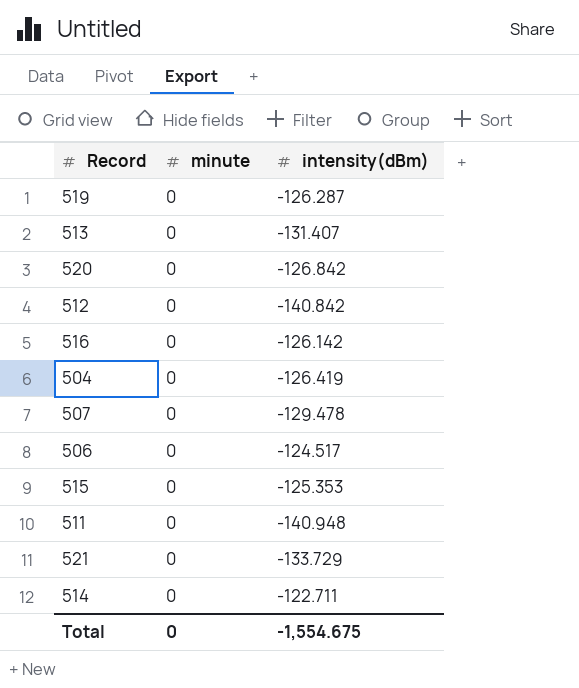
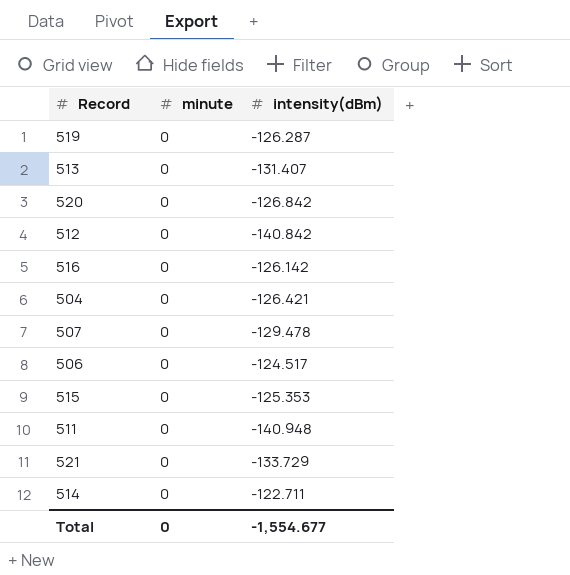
504 | intensity(dBm): -126.419 -> -126.421
Total | intensity(dBm): -1,554.675 -> -1,554.677

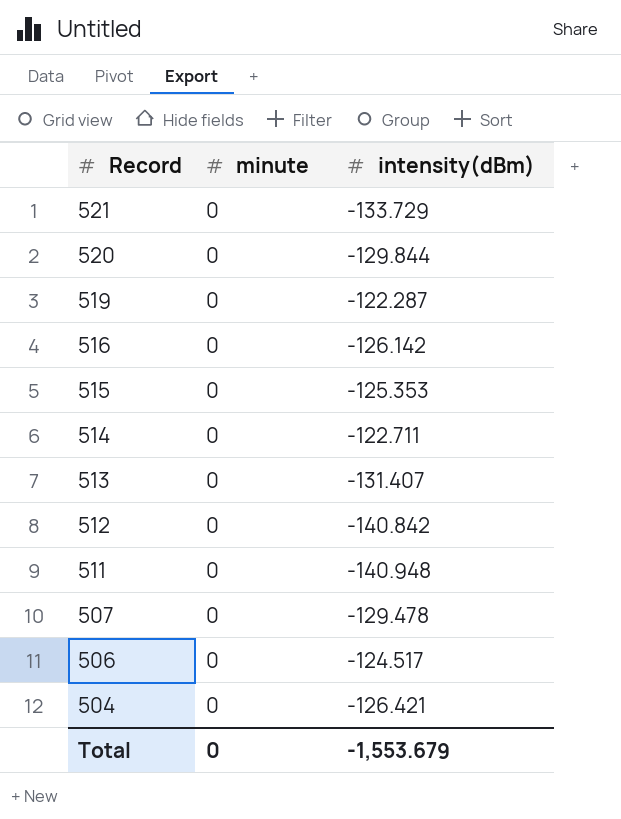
row order: none -> Record descending
520 | intensity(dBm): -126.842 -> -129.844
519 | intensity(dBm): -126.287 -> -122.287
Total | intensity(dBm): -1,554.677 -> -1,553.679

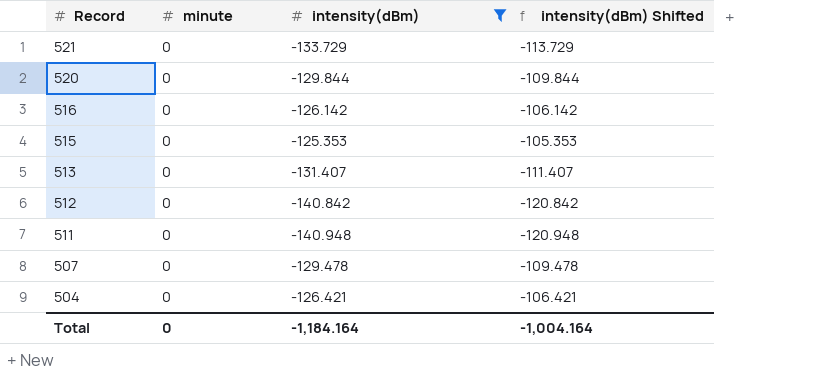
filter: none -> intensity(dBm) <= -125.353
column intensity(dBm) Shifted | formula: none -> [intensity(dBm)] + 20
Total | intensity(dBm): -1,553.679 -> -1,184.164

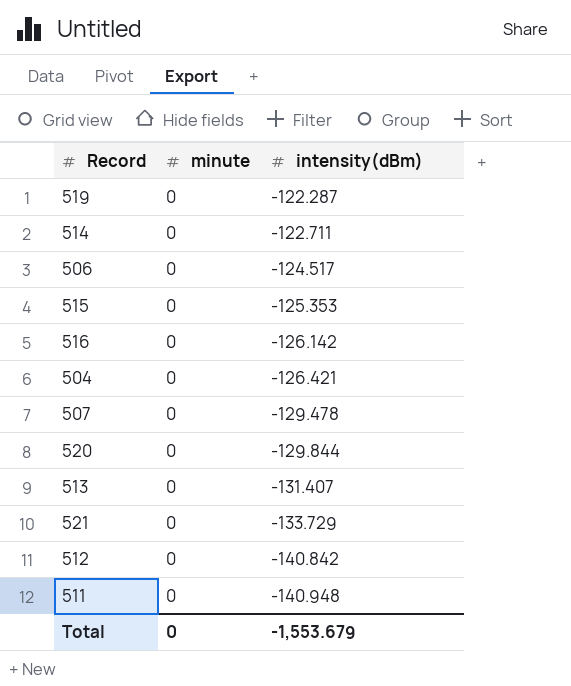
filter: intensity(dBm) <= -125.353 -> none
row order: Record descending -> intensity(dBm) descending
column intensity(dBm) Shifted | formula: [intensity(dBm)] + 20 -> none
Total | intensity(dBm): -1,184.164 -> -1,553.679

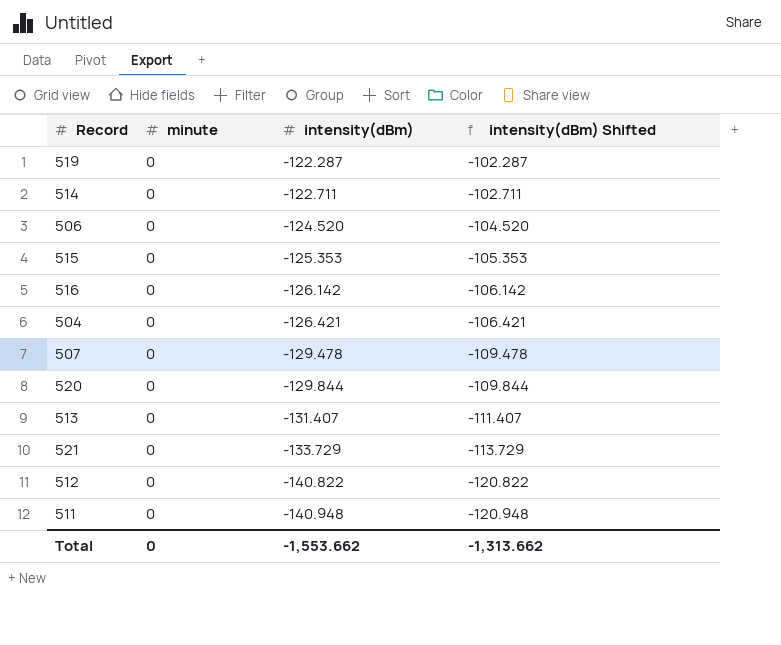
column intensity(dBm) Shifted | formula: none -> [intensity(dBm)] + 20
506 | intensity(dBm): -124.517 -> -124.520
512 | intensity(dBm): -140.842 -> -140.822
Total | intensity(dBm): -1,553.679 -> -1,553.662

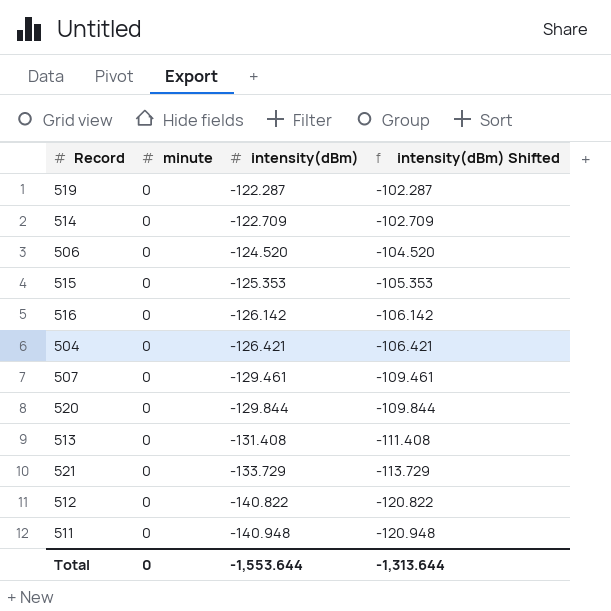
514 | intensity(dBm): -122.711 -> -122.709
514 | intensity(dBm) Shifted: -102.711 -> -102.709
507 | intensity(dBm): -129.478 -> -129.461
507 | intensity(dBm) Shifted: -109.478 -> -109.461
513 | intensity(dBm): -131.407 -> -131.408
513 | intensity(dBm) Shifted: -111.407 -> -111.408
Total | intensity(dBm): -1,553.662 -> -1,553.644
Total | intensity(dBm) Shifted: -1,313.662 -> -1,313.644

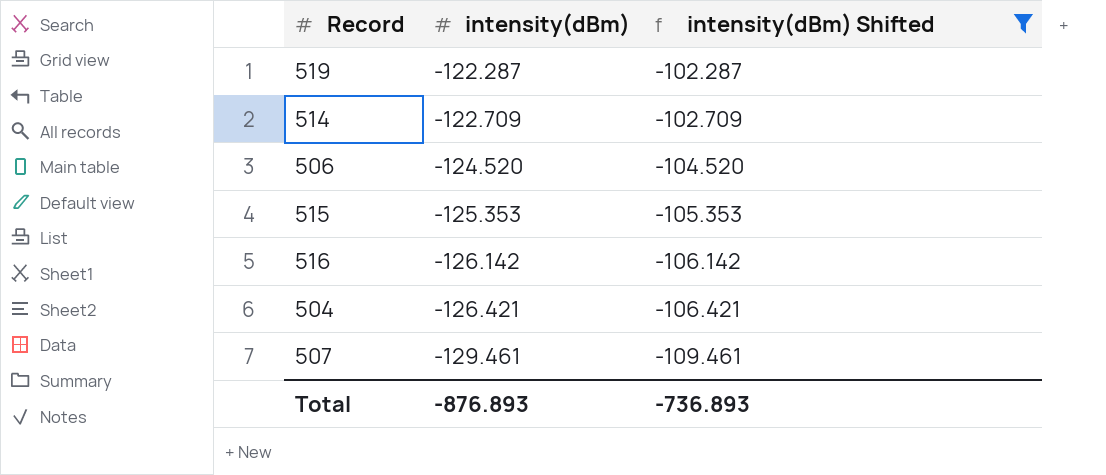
filter: none -> intensity(dBm) Shifted >= -109.461
column minute | position: 2 -> none
Total | intensity(dBm): -1,553.644 -> -876.893
Total | intensity(dBm) Shifted: -1,313.644 -> -736.893

